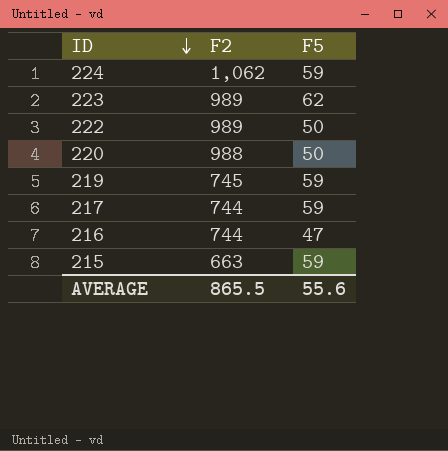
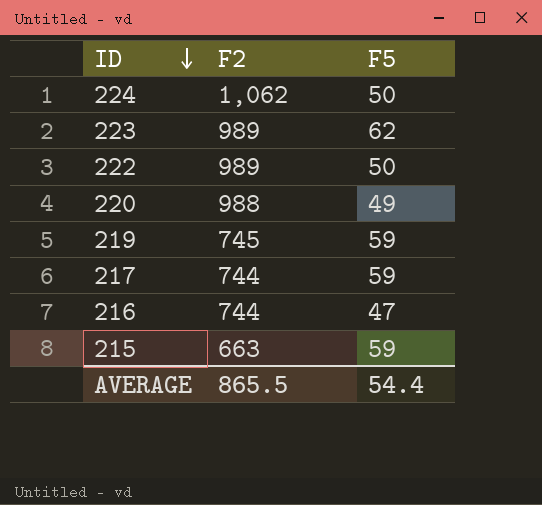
224 | F5: 59 -> 50
220 | F5: 50 -> 49
AVERAGE | F5: 55.6 -> 54.4

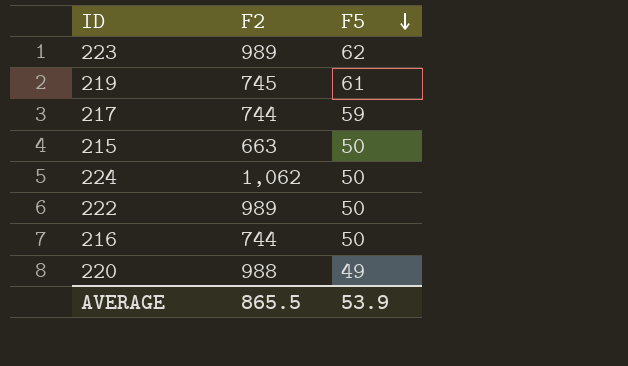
row order: ID descending -> F5 descending
219 | F5: 59 -> 61
215 | F5: 59 -> 50
216 | F5: 47 -> 50
AVERAGE | F5: 54.4 -> 53.9

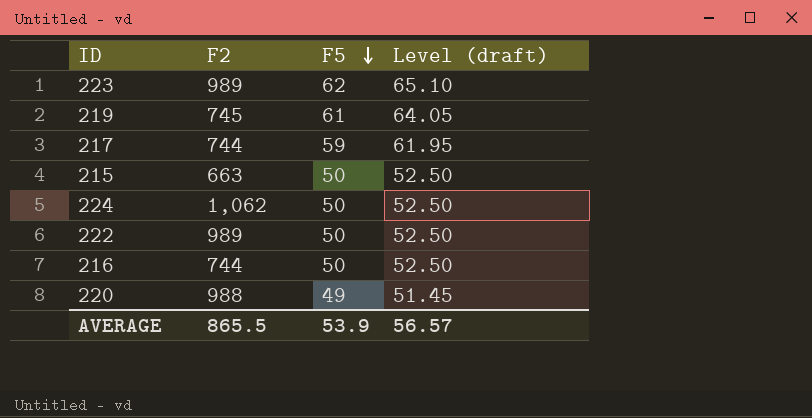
column Level (draft) | formula: none -> [F5] * 1.05

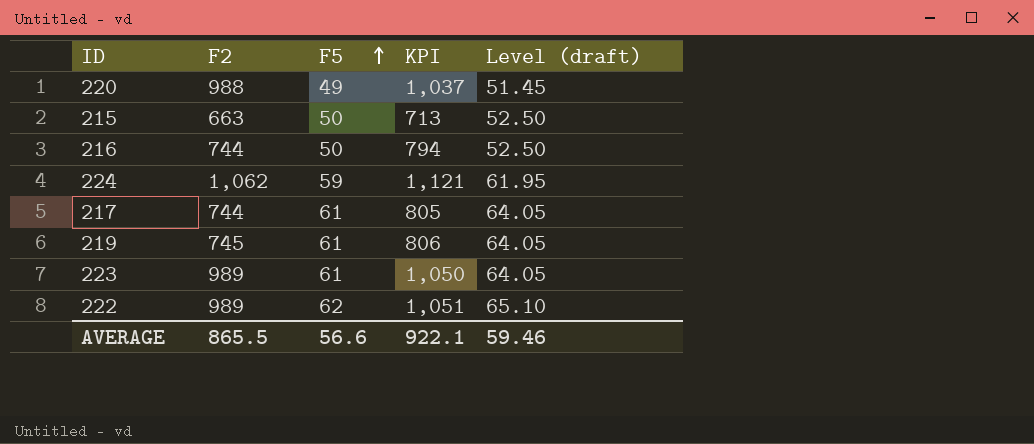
row order: F5 descending -> F5 ascending
column KPI | formula: none -> [F2] + [F5]
224 | F5: 50 -> 59
224 | Level (draft): 52.50 -> 61.95
217 | F5: 59 -> 61
217 | Level (draft): 61.95 -> 64.05
223 | F5: 62 -> 61
223 | Level (draft): 65.10 -> 64.05
222 | F5: 50 -> 62
222 | Level (draft): 52.50 -> 65.10
AVERAGE | F5: 53.9 -> 56.6
AVERAGE | Level (draft): 56.57 -> 59.46

